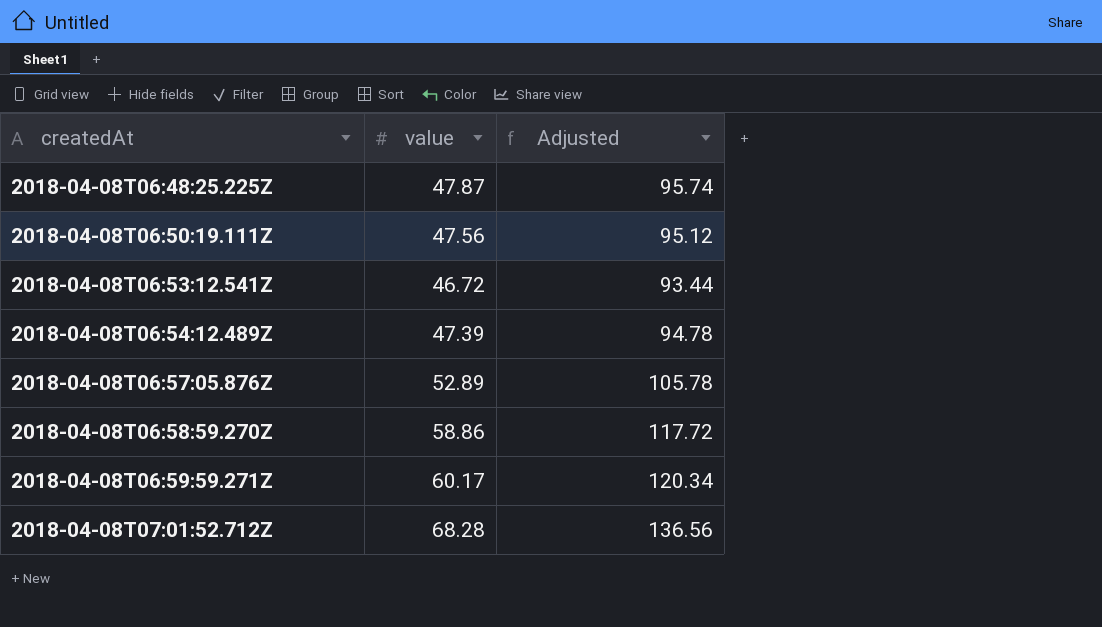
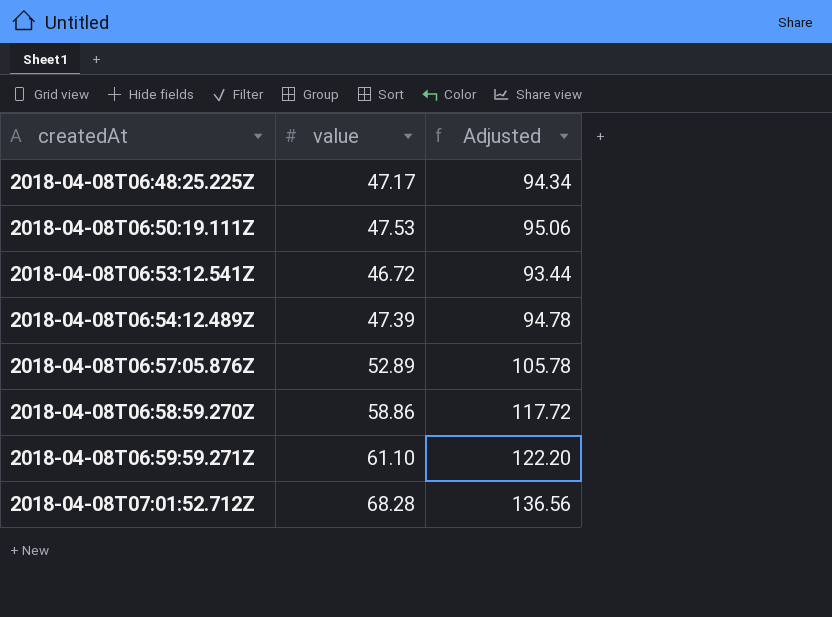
2018-04-08T06:48:25.225Z | value: 47.87 -> 47.17
2018-04-08T06:48:25.225Z | Adjusted: 95.74 -> 94.34
2018-04-08T06:50:19.111Z | value: 47.56 -> 47.53
2018-04-08T06:50:19.111Z | Adjusted: 95.12 -> 95.06
2018-04-08T06:59:59.271Z | value: 60.17 -> 61.10
2018-04-08T06:59:59.271Z | Adjusted: 120.34 -> 122.20

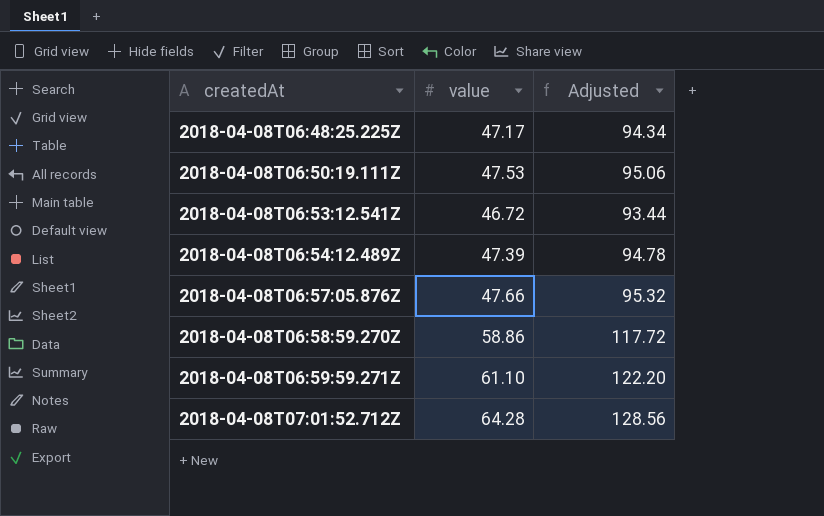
2018-04-08T06:57:05.876Z | value: 52.89 -> 47.66
2018-04-08T06:57:05.876Z | Adjusted: 105.78 -> 95.32
2018-04-08T07:01:52.712Z | value: 68.28 -> 64.28
2018-04-08T07:01:52.712Z | Adjusted: 136.56 -> 128.56

